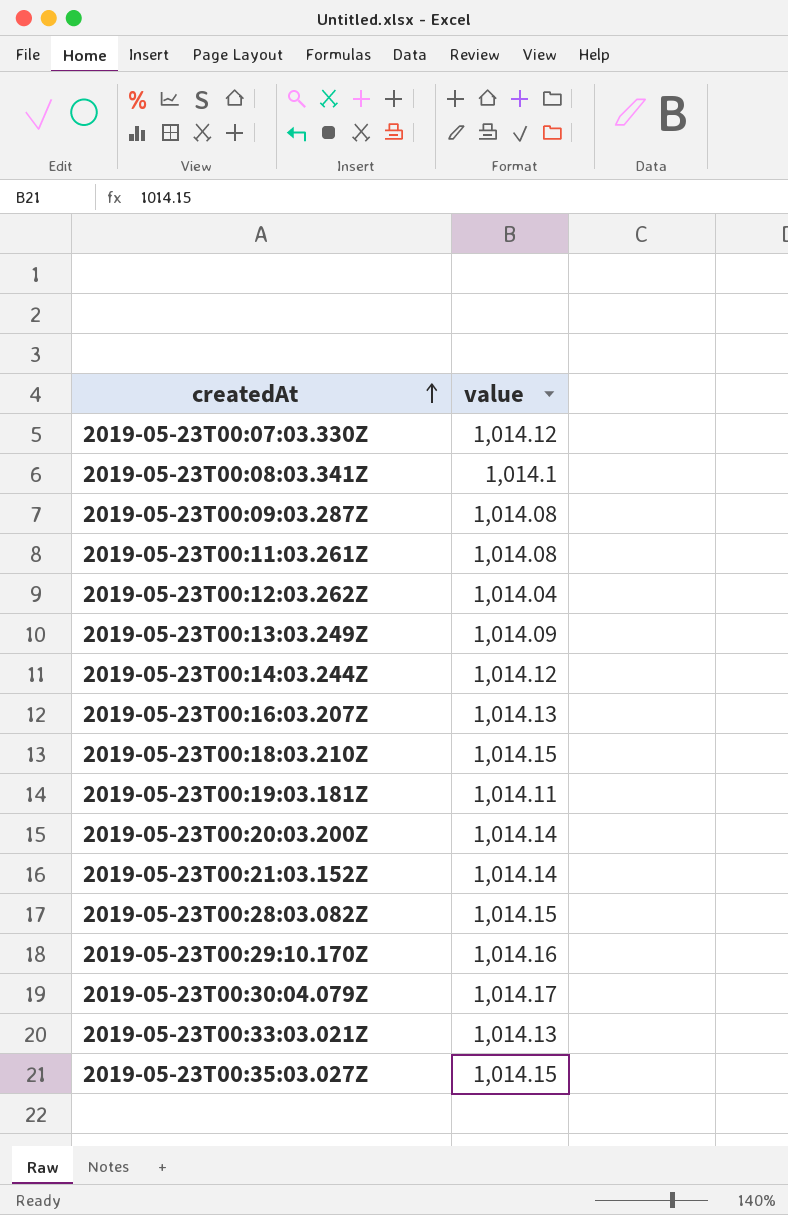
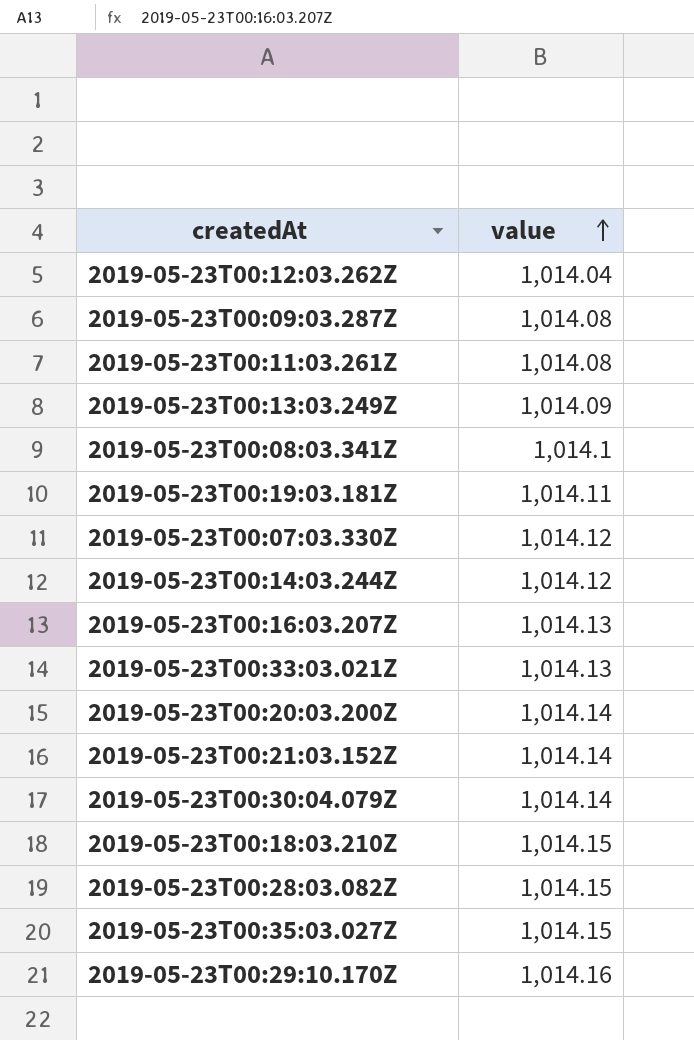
row order: createdAt ascending -> value ascending
2019-05-23T00:30:04.079Z | value: 1,014.17 -> 1,014.14

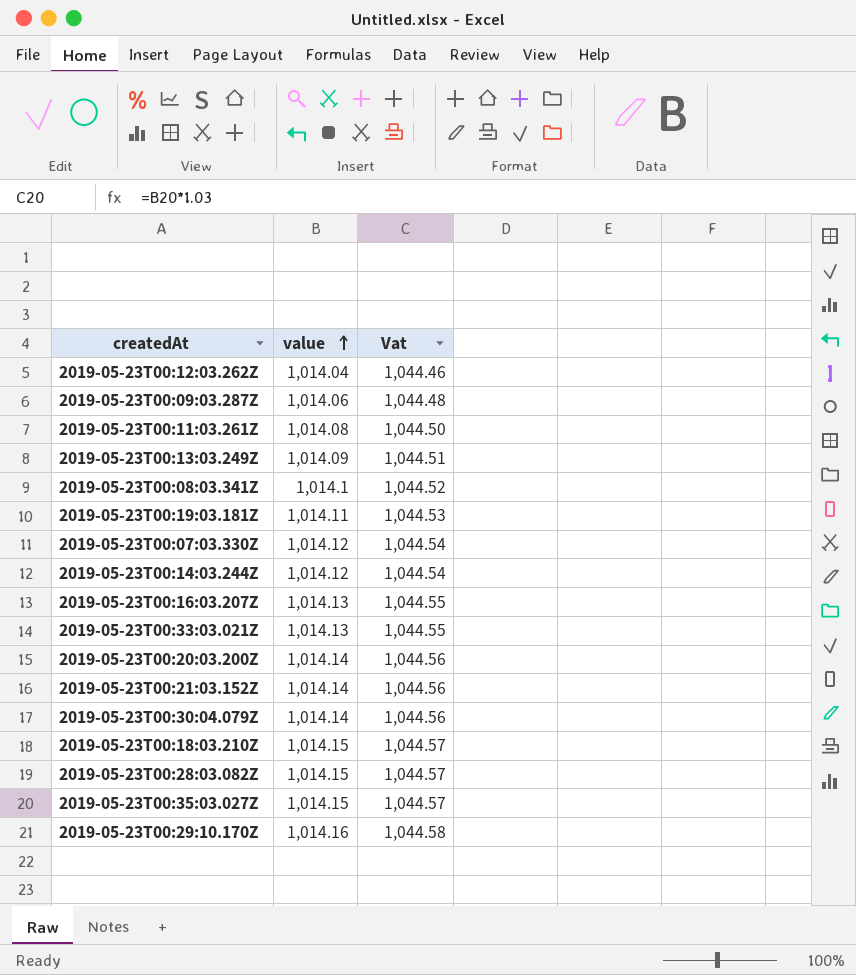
column Vat | formula: none -> [value] * 1.03
2019-05-23T00:09:03.287Z | value: 1,014.08 -> 1,014.06

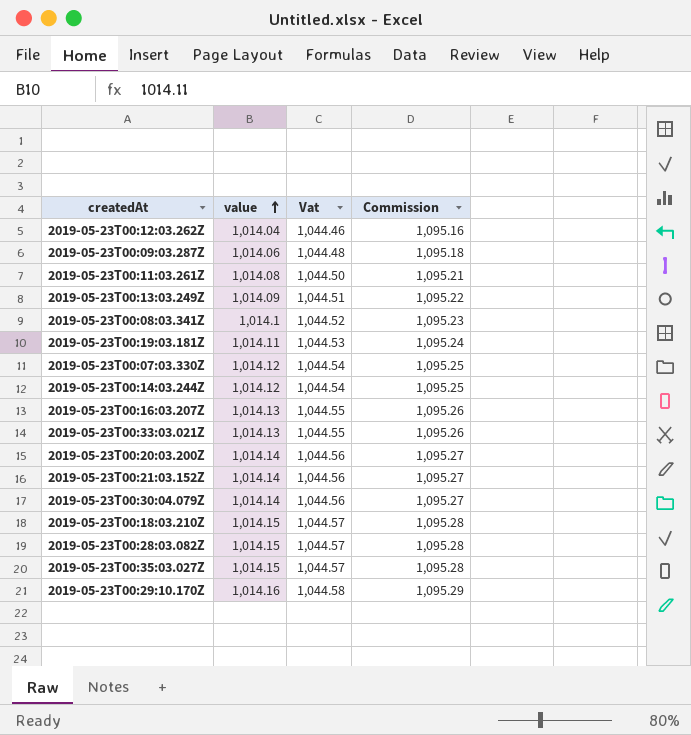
column Commission | formula: none -> [value] * 1.08

